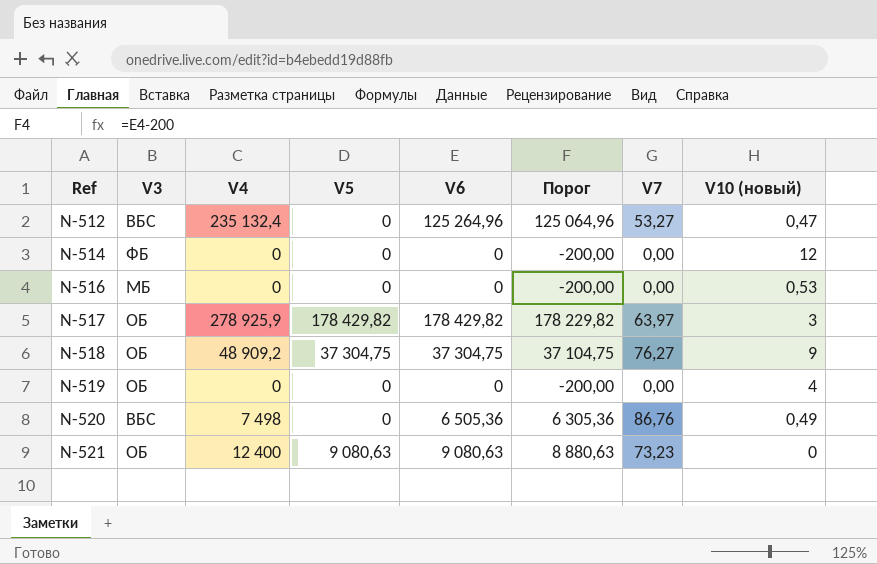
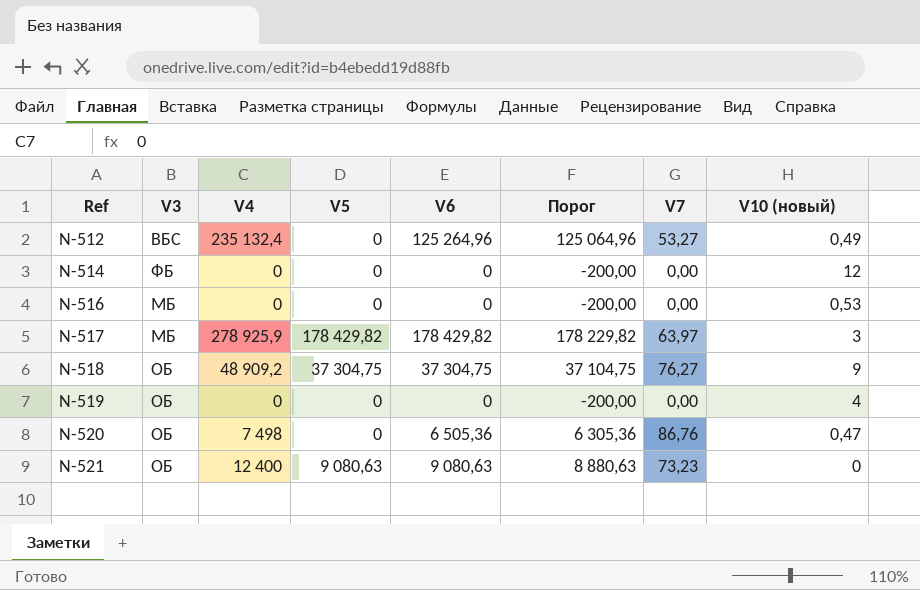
N-512 | V10 (новый): 0,47 -> 0,49
N-517 | V3: ОБ -> МБ
N-520 | V3: ВБС -> ОБ
N-520 | V10 (новый): 0,49 -> 0,47

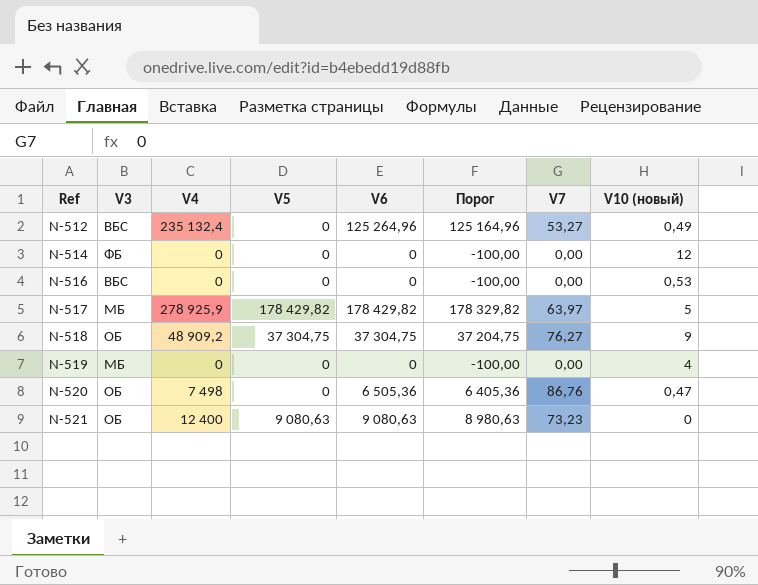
column Порог | formula: [V6] - 200 -> [V6] - 100
N-516 | V3: МБ -> ВБС
N-517 | V10 (новый): 3 -> 5
N-519 | V3: ОБ -> МБ

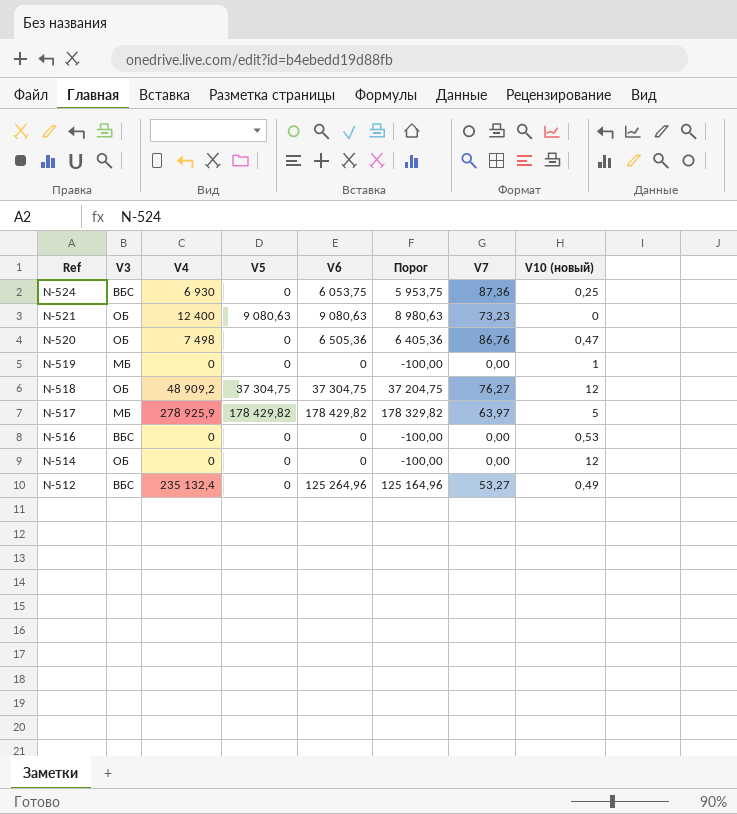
row order: Ref ascending -> Ref descending
row N-524: none -> ВБС | 6 930 | 0 | 6 053,75 | 5 953,75 | 87,36 | 0,25
N-519 | V10 (новый): 4 -> 1
N-518 | V10 (новый): 9 -> 12
N-514 | V3: ФБ -> ОБ

